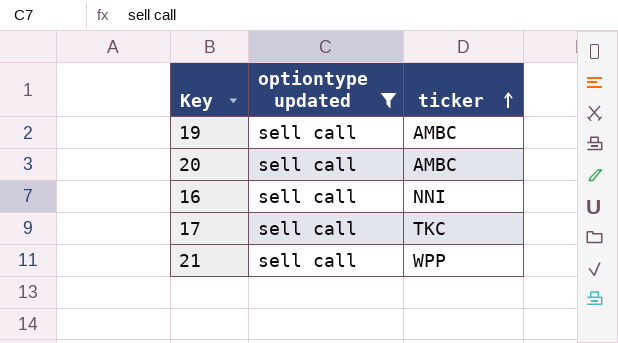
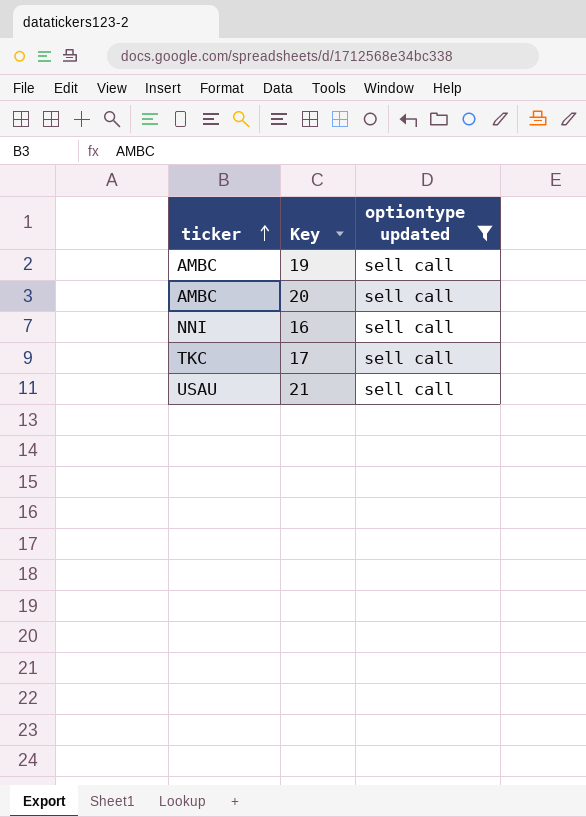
column ticker | position: 3 -> 1
21 | ticker: WPP -> USAU

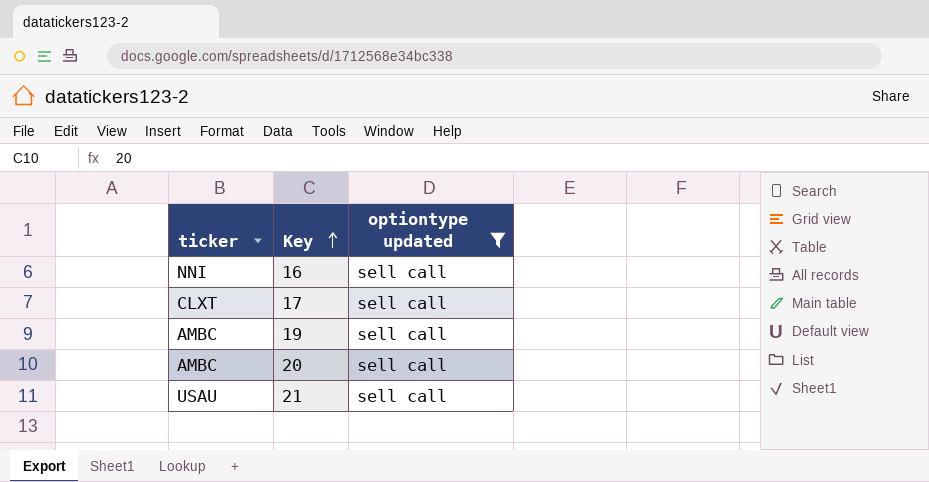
row order: ticker ascending -> Key ascending
17 | ticker: TKC -> CLXT

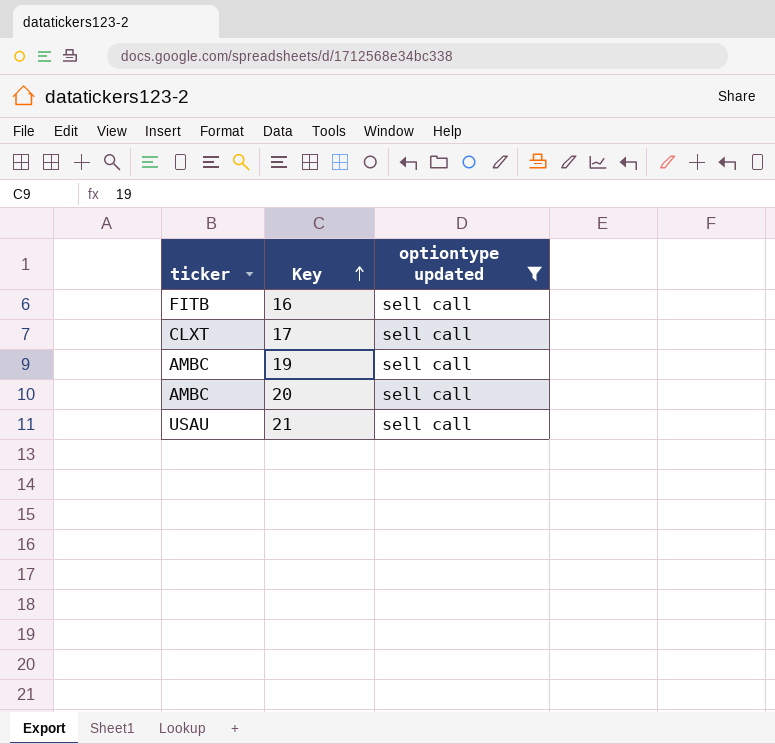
16 | ticker: NNI -> FITB

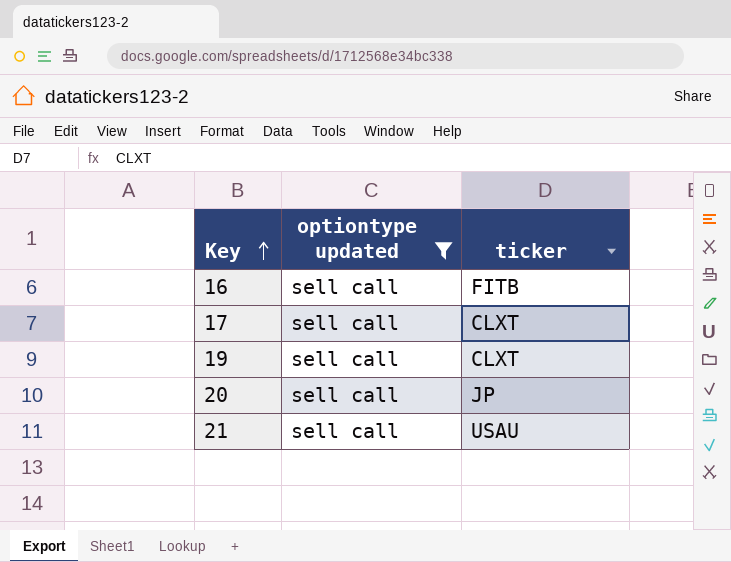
column ticker | position: 1 -> 3
19 | ticker: AMBC -> CLXT
20 | ticker: AMBC -> JP

